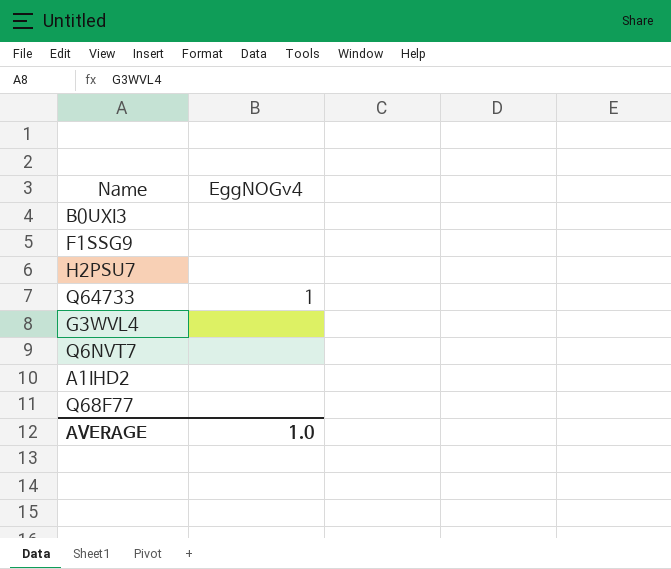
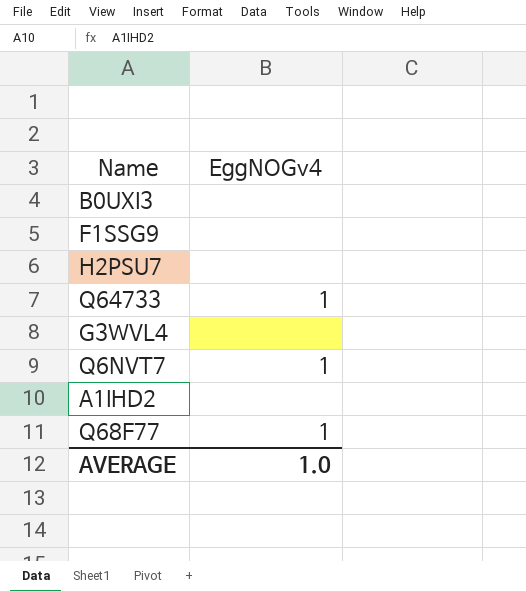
Q6NVT7 | EggNOGv4: none -> 1
Q68F77 | EggNOGv4: none -> 1

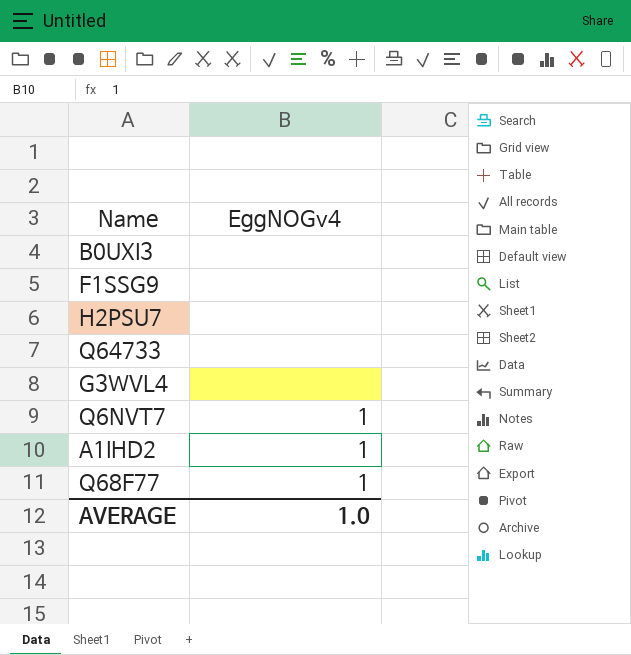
Q64733 | EggNOGv4: 1 -> none
A1IHD2 | EggNOGv4: none -> 1

